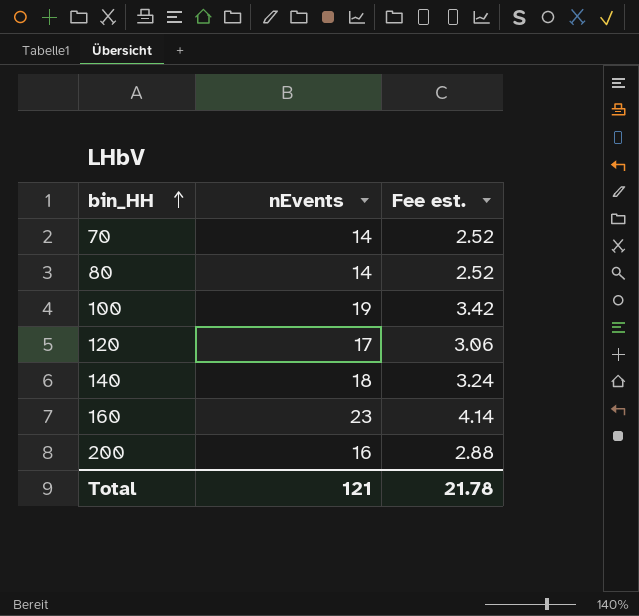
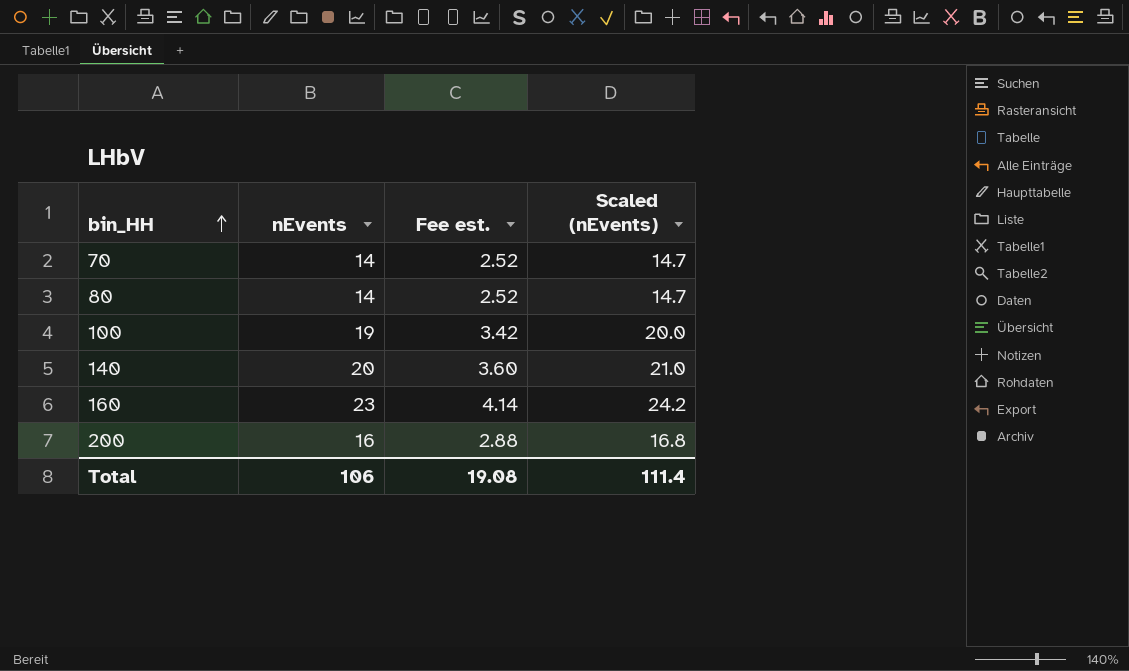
column Scaled (nEvents) | formula: none -> [nEvents] * 1.05
row 120: 17 | 3.06 -> none
140 | nEvents: 18 -> 20
140 | Fee est.: 3.24 -> 3.60
Total | nEvents: 121 -> 106
Total | Fee est.: 21.78 -> 19.08

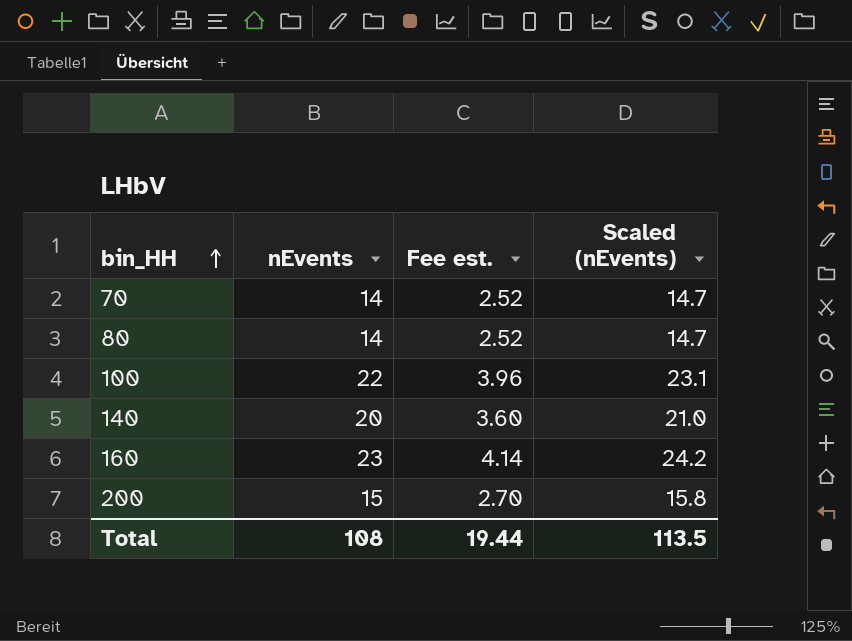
100 | nEvents: 19 -> 22
100 | Fee est.: 3.42 -> 3.96
100 | Scaled (nEvents): 20.0 -> 23.1
200 | nEvents: 16 -> 15
200 | Fee est.: 2.88 -> 2.70
200 | Scaled (nEvents): 16.8 -> 15.8
Total | nEvents: 106 -> 108
Total | Fee est.: 19.08 -> 19.44
Total | Scaled (nEvents): 111.4 -> 113.5

